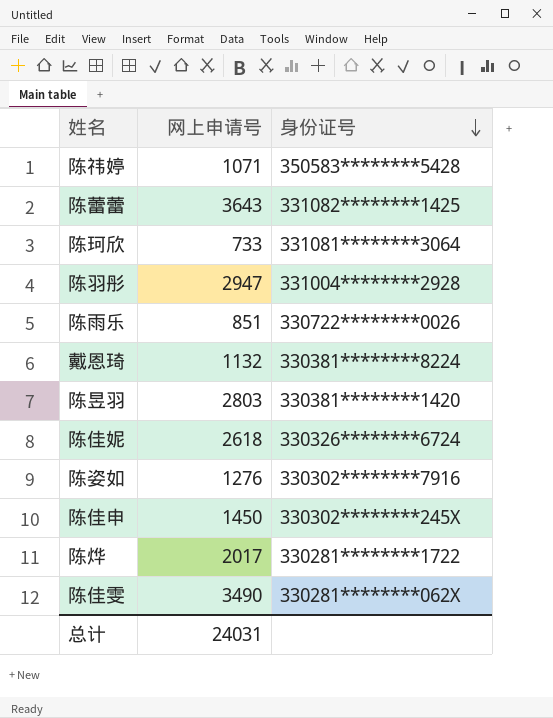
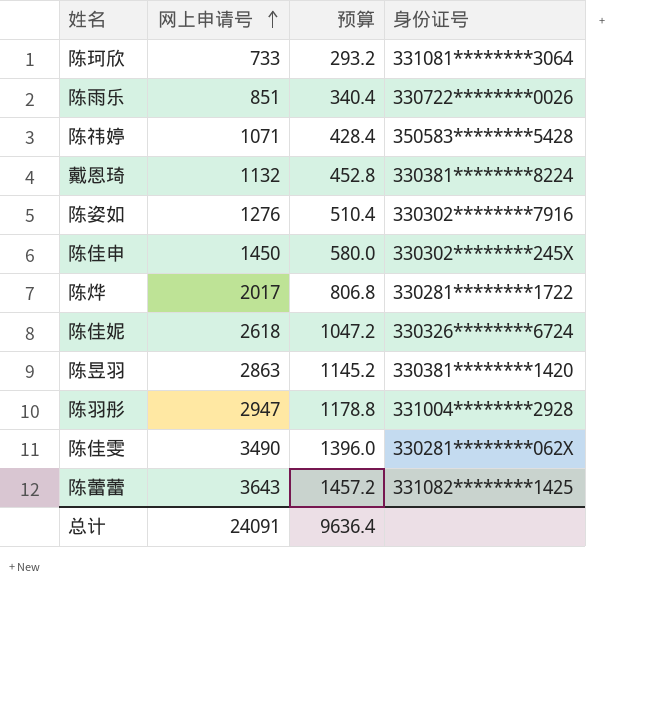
row order: 身份证号 descending -> 网上申请号 ascending
column 预算 | formula: none -> [网上申请号] * 0.4
陈昱羽 | 网上申请号: 2803 -> 2863
总计 | 网上申请号: 24031 -> 24091

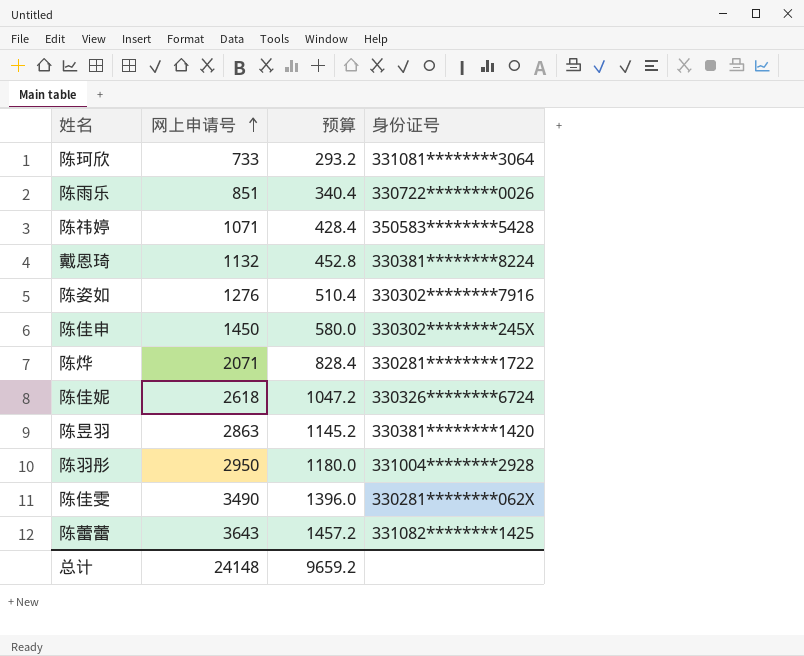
陈烨 | 网上申请号: 2017 -> 2071
陈烨 | 预算: 806.8 -> 828.4
陈羽彤 | 网上申请号: 2947 -> 2950
陈羽彤 | 预算: 1178.8 -> 1180.0
总计 | 网上申请号: 24091 -> 24148
总计 | 预算: 9636.4 -> 9659.2

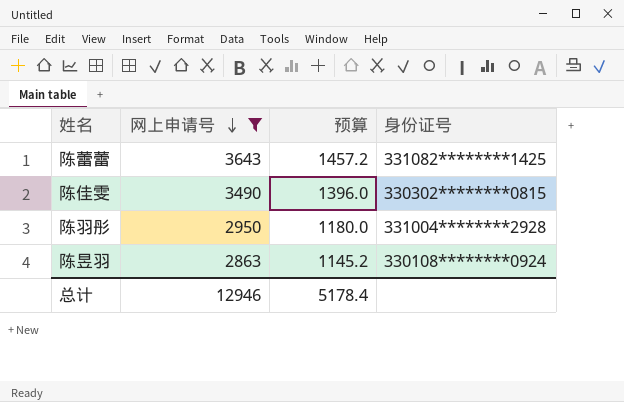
filter: none -> 网上申请号 >= 2863
row order: 网上申请号 ascending -> 网上申请号 descending
陈佳雯 | 身份证号: 330281********062X -> 330302********0815
陈昱羽 | 身份证号: 330381********1420 -> 330108********0924
总计 | 网上申请号: 24148 -> 12946
总计 | 预算: 9659.2 -> 5178.4

